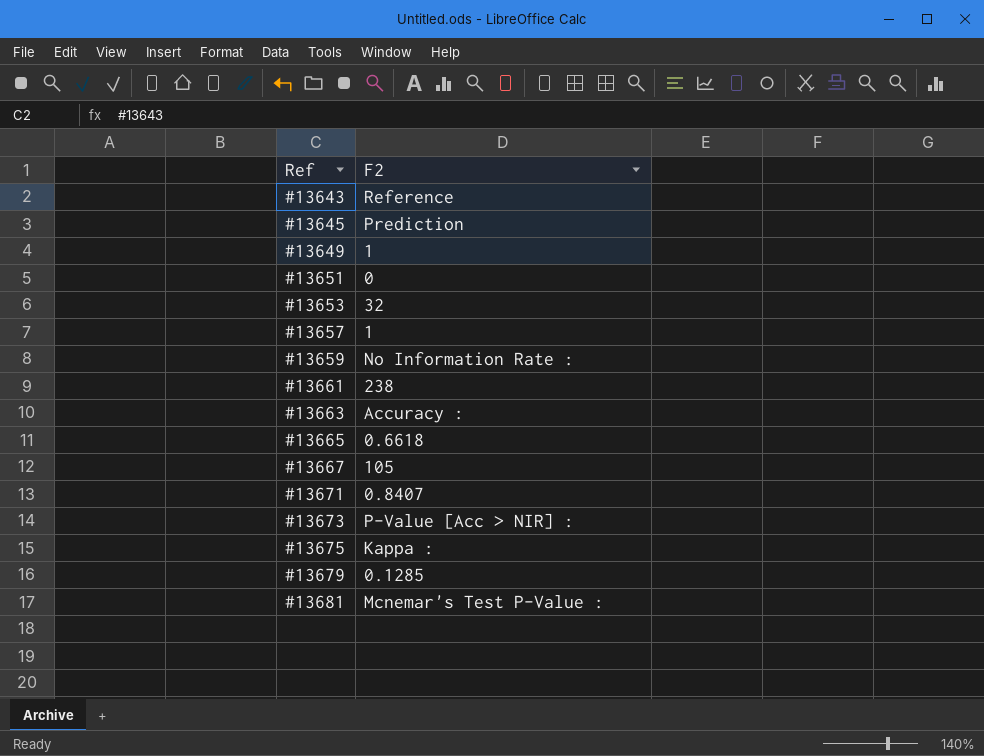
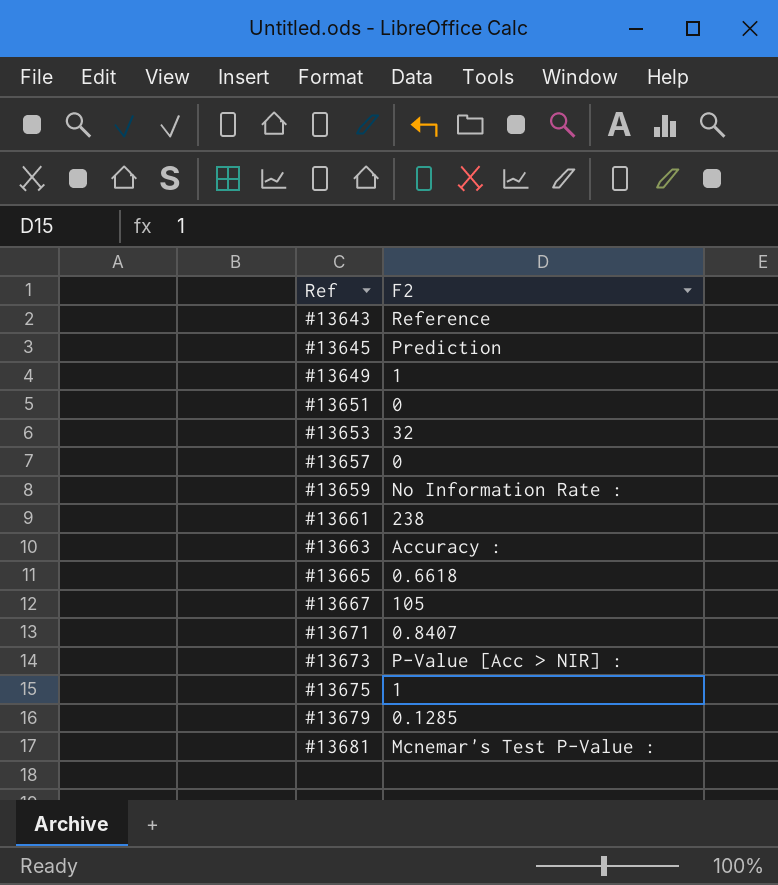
#13657 | F2: 1 -> 0
#13675 | F2: Kappa : -> 1

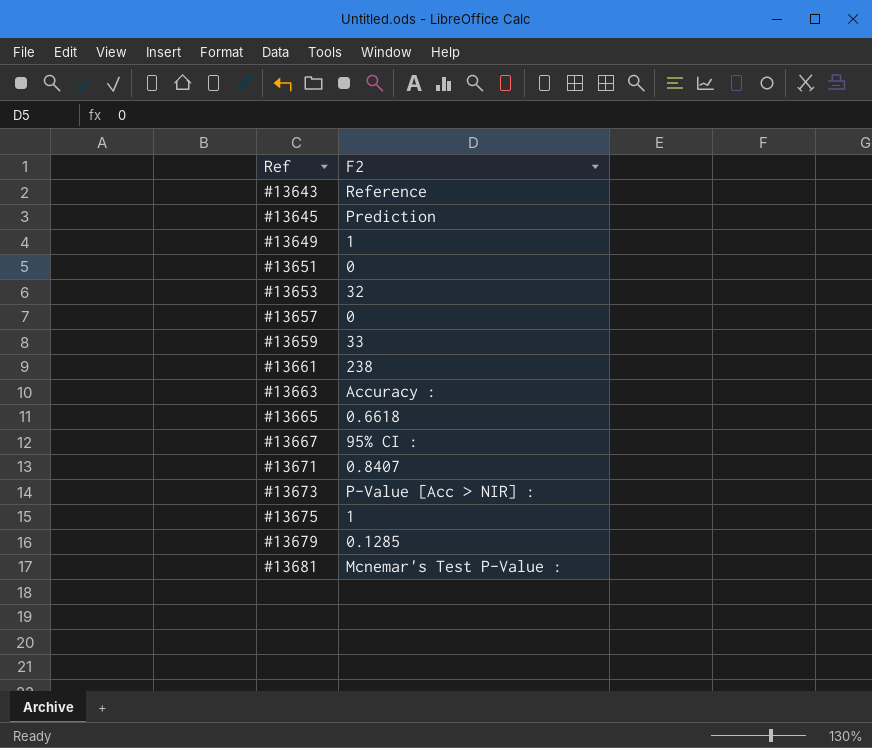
#13659 | F2: No Information Rate : -> 33
#13667 | F2: 105 -> 95% CI :

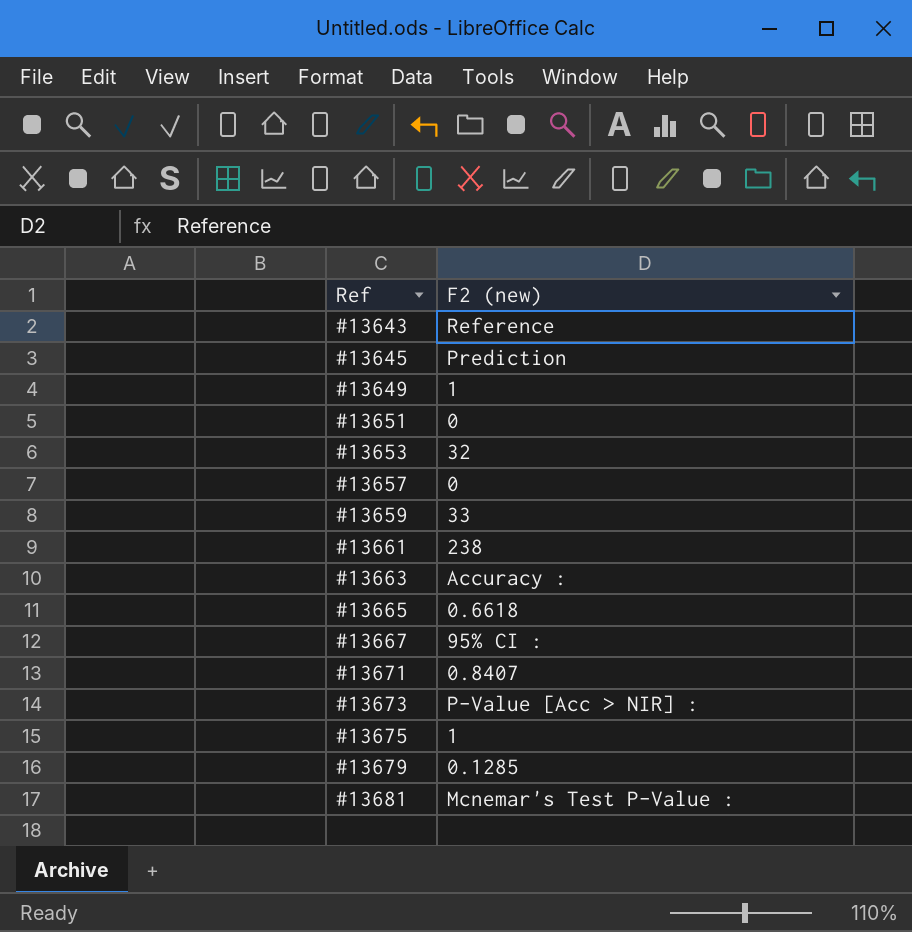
column name: F2 -> F2 (new)

